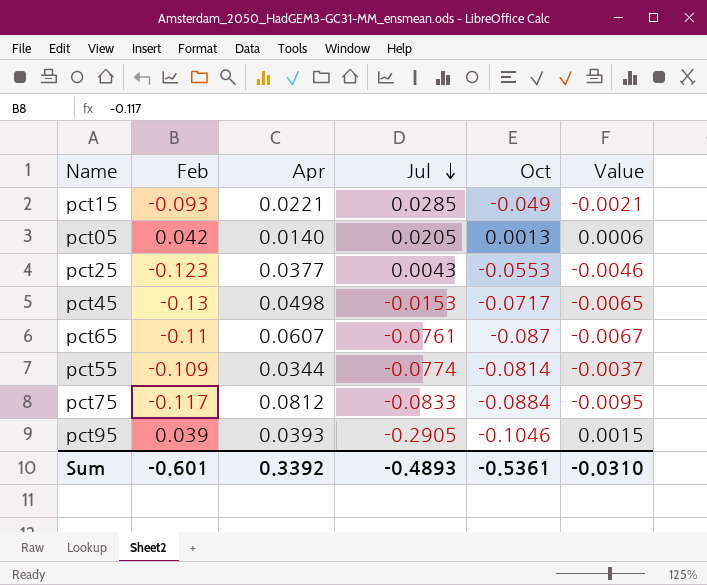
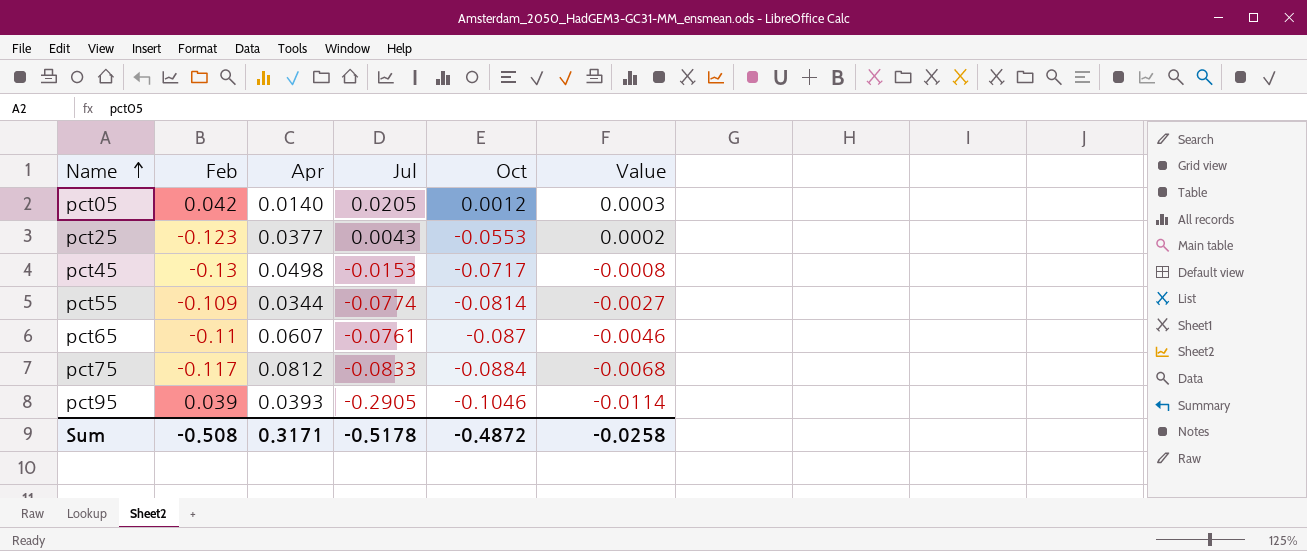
row order: Jul descending -> Name ascending
column Value | formula: [Feb] * [Apr] -> [Apr] * [Jul]
row pct15: -0.093 | 0.0221 | 0.0285 | -0.049 | -0.0021 -> none
pct05 | Oct: 0.0013 -> 0.0012
Sum | Feb: -0.601 -> -0.508
Sum | Apr: 0.3392 -> 0.3171
Sum | Jul: -0.4893 -> -0.5178
Sum | Oct: -0.5361 -> -0.4872
Sum | Value: -0.0310 -> -0.0258

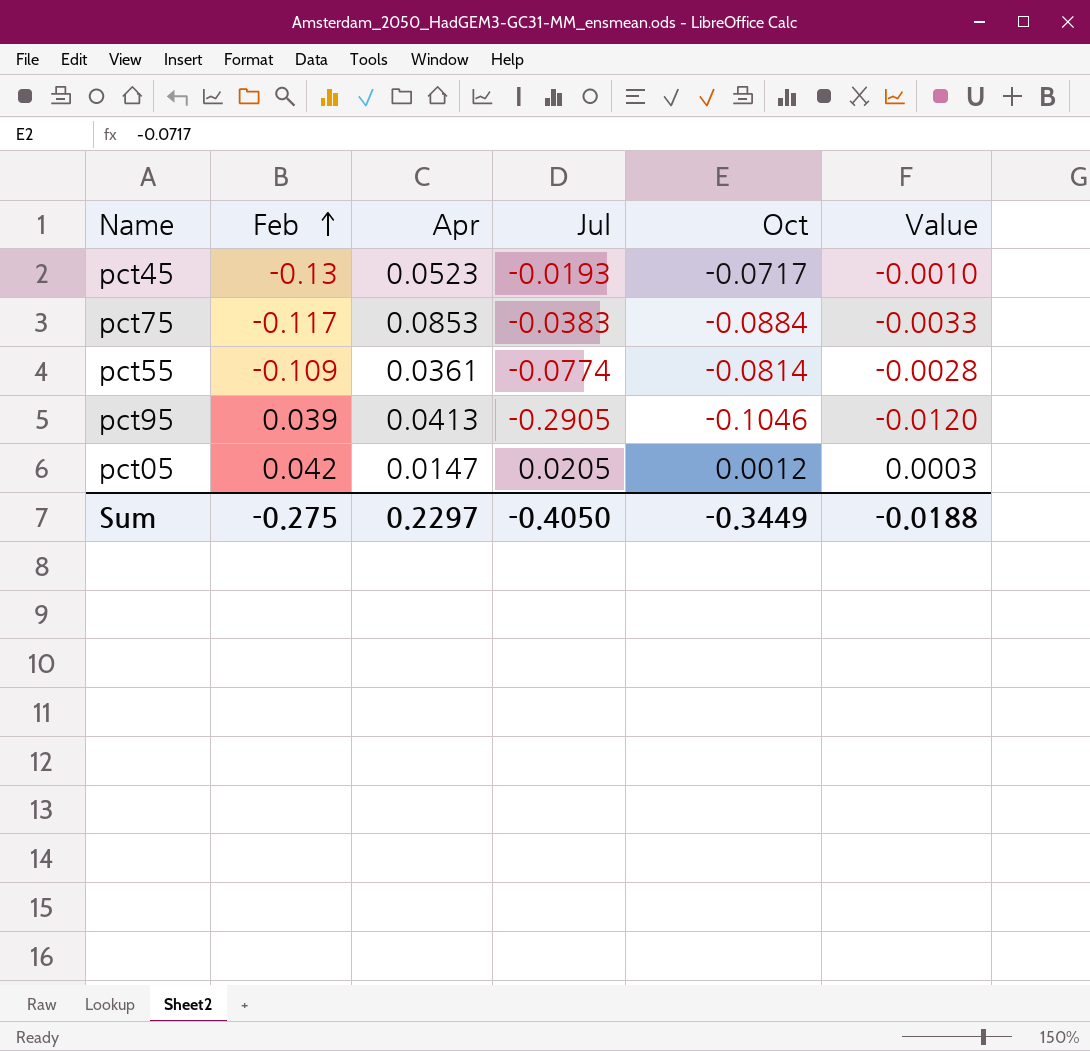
row order: Name ascending -> Feb ascending
row pct25: -0.123 | 0.0377 | 0.0043 | -0.0553 | 0.0002 -> none
row pct65: -0.11 | 0.0607 | -0.0761 | -0.087 | -0.0046 -> none
pct45 | Apr: 0.0498 -> 0.0523
pct45 | Jul: -0.0153 -> -0.0193
pct45 | Value: -0.0008 -> -0.0010
pct75 | Apr: 0.0812 -> 0.0853
pct75 | Jul: -0.0833 -> -0.0383
pct75 | Value: -0.0068 -> -0.0033
pct55 | Apr: 0.0344 -> 0.0361
pct55 | Value: -0.0027 -> -0.0028
pct95 | Apr: 0.0393 -> 0.0413
pct95 | Value: -0.0114 -> -0.0120
pct05 | Apr: 0.0140 -> 0.0147
Sum | Feb: -0.508 -> -0.275
Sum | Apr: 0.3171 -> 0.2297
Sum | Jul: -0.5178 -> -0.4050
Sum | Oct: -0.4872 -> -0.3449
Sum | Value: -0.0258 -> -0.0188

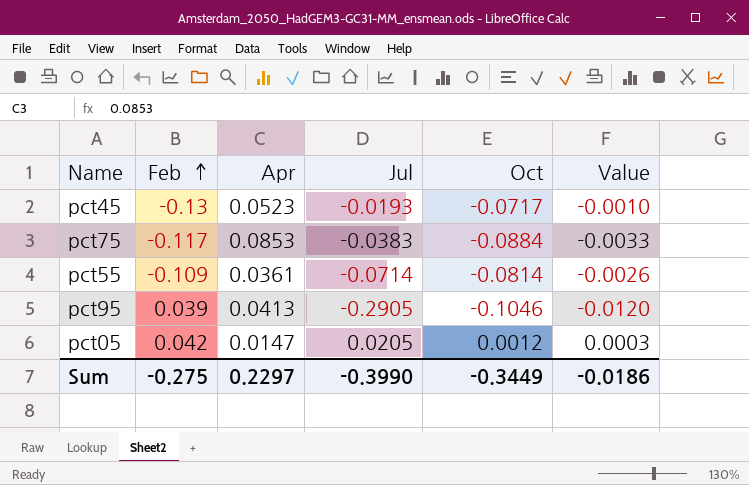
pct55 | Jul: -0.0774 -> -0.0714
pct55 | Value: -0.0028 -> -0.0026
Sum | Jul: -0.4050 -> -0.3990
Sum | Value: -0.0188 -> -0.0186

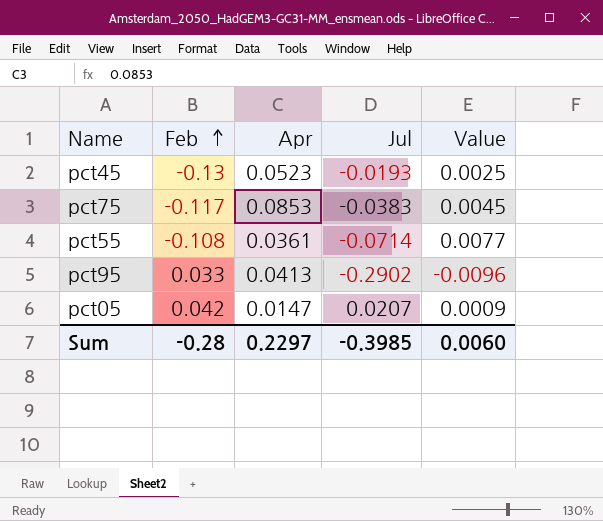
column Oct | position: 5 -> none
column Value | formula: [Apr] * [Jul] -> [Feb] * [Jul]
pct55 | Feb: -0.109 -> -0.108
pct95 | Feb: 0.039 -> 0.033
pct95 | Jul: -0.2905 -> -0.2902
pct05 | Jul: 0.0205 -> 0.0207
Sum | Feb: -0.275 -> -0.28
Sum | Jul: -0.3990 -> -0.3985
Sum | Value: -0.0186 -> 0.0060

